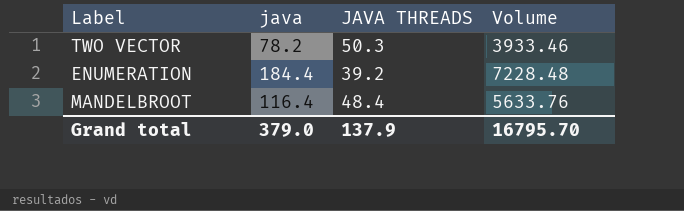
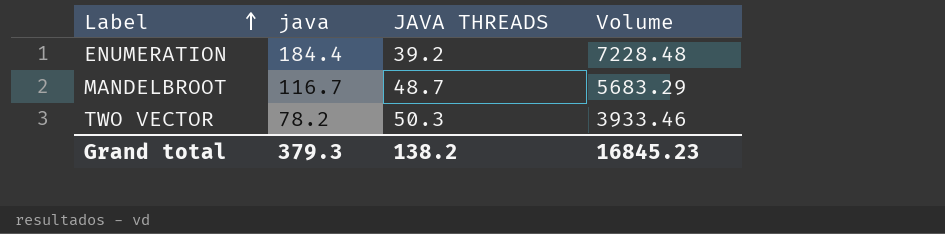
row order: none -> Label ascending
MANDELBROOT | java: 116.4 -> 116.7
MANDELBROOT | JAVA THREADS: 48.4 -> 48.7
MANDELBROOT | Volume: 5633.76 -> 5683.29
Grand total | java: 379.0 -> 379.3
Grand total | JAVA THREADS: 137.9 -> 138.2
Grand total | Volume: 16795.70 -> 16845.23

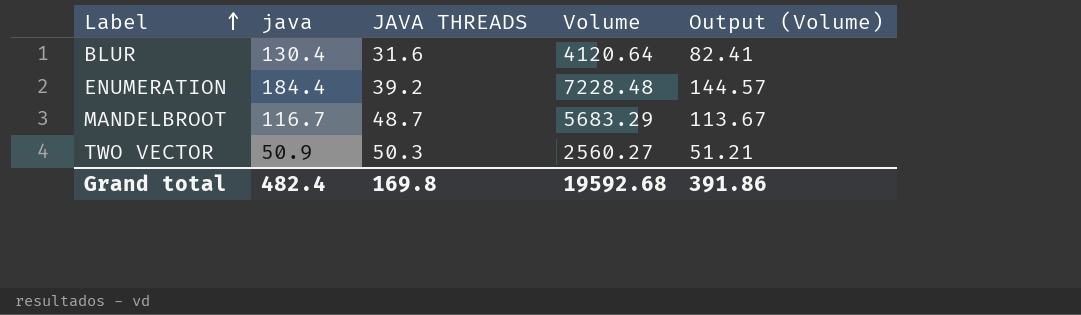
column Output (Volume) | formula: none -> [Volume] * 0.02
row BLUR: none -> 130.4 | 31.6 | 4120.64 | 82.41
TWO VECTOR | java: 78.2 -> 50.9
TWO VECTOR | Volume: 3933.46 -> 2560.27
Grand total | java: 379.3 -> 482.4
Grand total | JAVA THREADS: 138.2 -> 169.8
Grand total | Volume: 16845.23 -> 19592.68

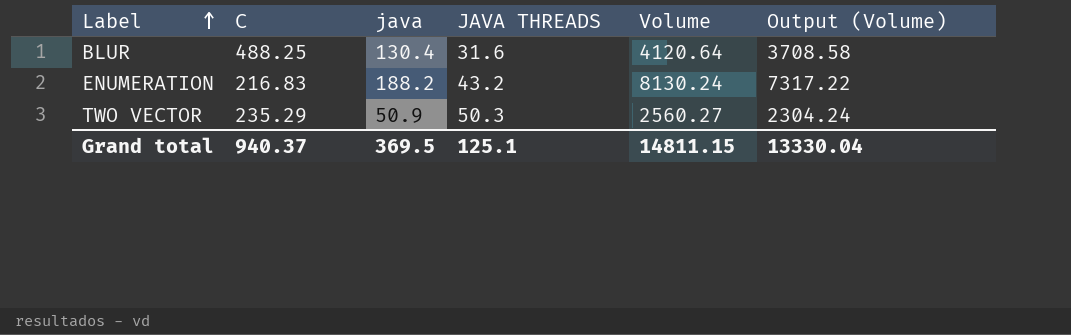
column C | position: none -> 2
column Output (Volume) | formula: [Volume] * 0.02 -> [Volume] * 0.9
row MANDELBROOT: 116.7 | 48.7 | 5683.29 | 113.67 -> none
ENUMERATION | java: 184.4 -> 188.2
ENUMERATION | JAVA THREADS: 39.2 -> 43.2
ENUMERATION | Volume: 7228.48 -> 8130.24
Grand total | java: 482.4 -> 369.5
Grand total | JAVA THREADS: 169.8 -> 125.1
Grand total | Volume: 19592.68 -> 14811.15
Grand total | Output (Volume): 391.86 -> 13330.04

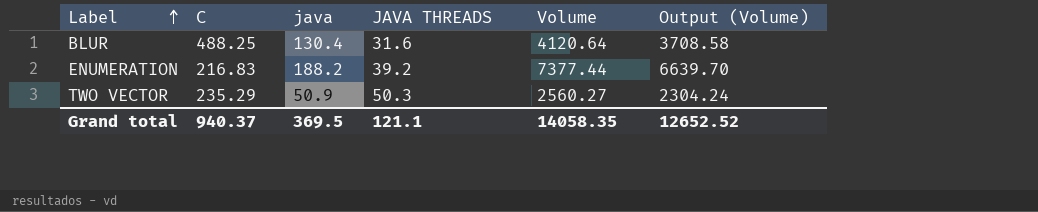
ENUMERATION | JAVA THREADS: 43.2 -> 39.2
ENUMERATION | Volume: 8130.24 -> 7377.44
ENUMERATION | Output (Volume): 7317.22 -> 6639.70
Grand total | JAVA THREADS: 125.1 -> 121.1
Grand total | Volume: 14811.15 -> 14058.35
Grand total | Output (Volume): 13330.04 -> 12652.52

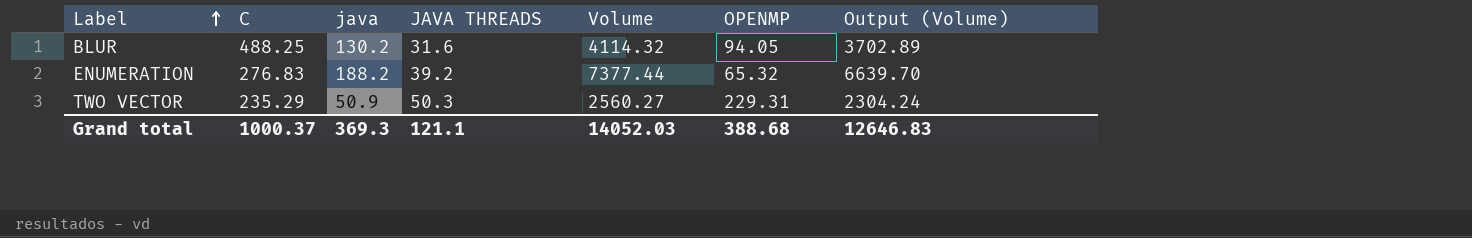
column OPENMP | position: none -> 6
BLUR | java: 130.4 -> 130.2
BLUR | Volume: 4120.64 -> 4114.32
BLUR | Output (Volume): 3708.58 -> 3702.89
ENUMERATION | C: 216.83 -> 276.83
Grand total | C: 940.37 -> 1000.37
Grand total | java: 369.5 -> 369.3
Grand total | Volume: 14058.35 -> 14052.03
Grand total | Output (Volume): 12652.52 -> 12646.83

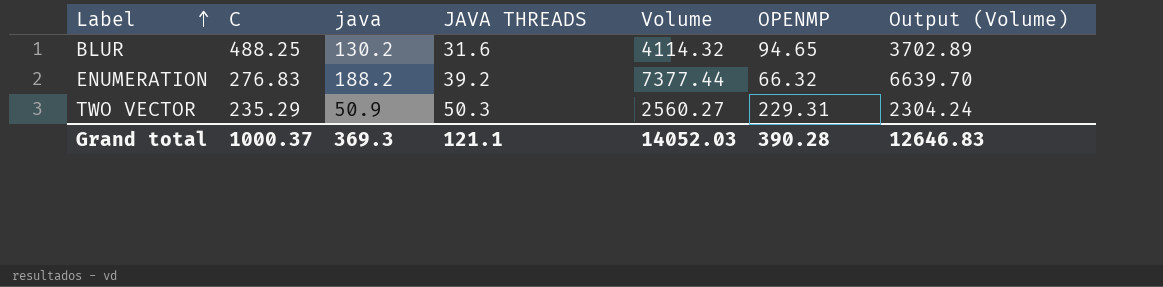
BLUR | OPENMP: 94.05 -> 94.65
ENUMERATION | OPENMP: 65.32 -> 66.32
Grand total | OPENMP: 388.68 -> 390.28

